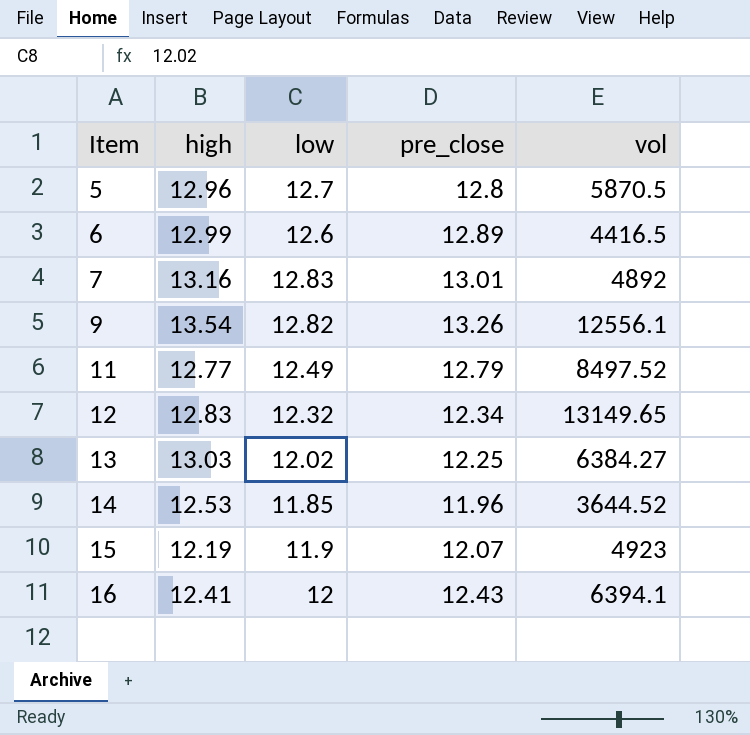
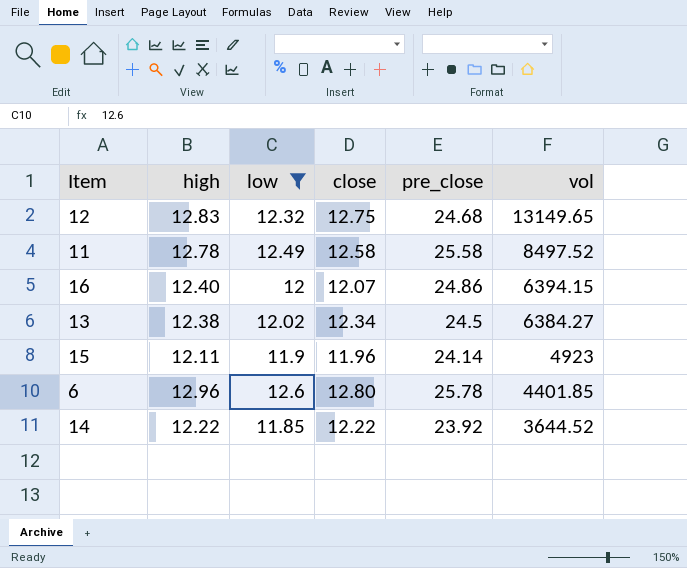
filter: none -> low <= 12.6
row order: Item ascending -> vol descending
column close | position: none -> 4
12 | pre_close: 12.34 -> 24.68
11 | high: 12.77 -> 12.78
11 | pre_close: 12.79 -> 25.58
16 | high: 12.41 -> 12.40
16 | pre_close: 12.43 -> 24.86
16 | vol: 6394.1 -> 6394.15
13 | high: 13.03 -> 12.38
13 | pre_close: 12.25 -> 24.5
15 | high: 12.19 -> 12.11
15 | pre_close: 12.07 -> 24.14
6 | high: 12.99 -> 12.96
6 | pre_close: 12.89 -> 25.78
6 | vol: 4416.5 -> 4401.85
14 | high: 12.53 -> 12.22
14 | pre_close: 11.96 -> 23.92

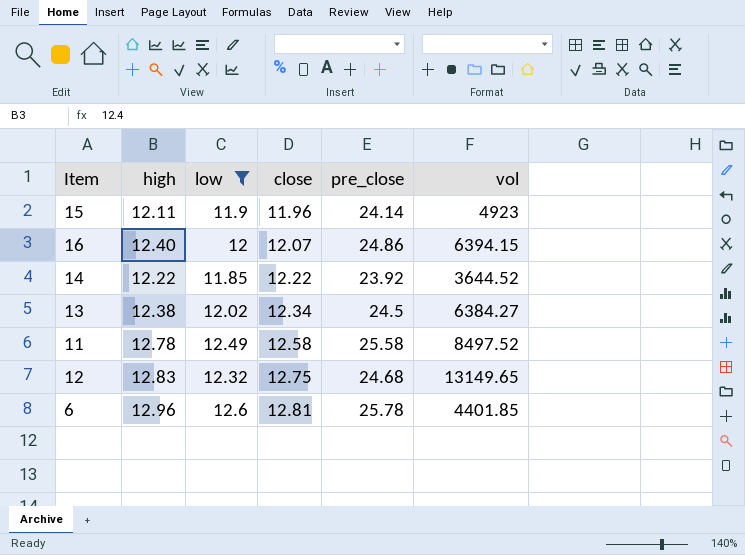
row order: vol descending -> close ascending
6 | close: 12.80 -> 12.81

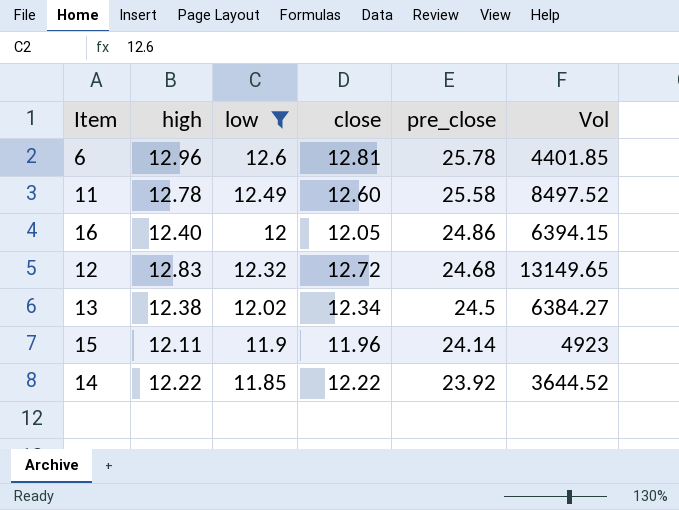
row order: close ascending -> pre_close descending
column name: vol -> Vol
11 | close: 12.58 -> 12.60
16 | close: 12.07 -> 12.05
12 | close: 12.75 -> 12.72

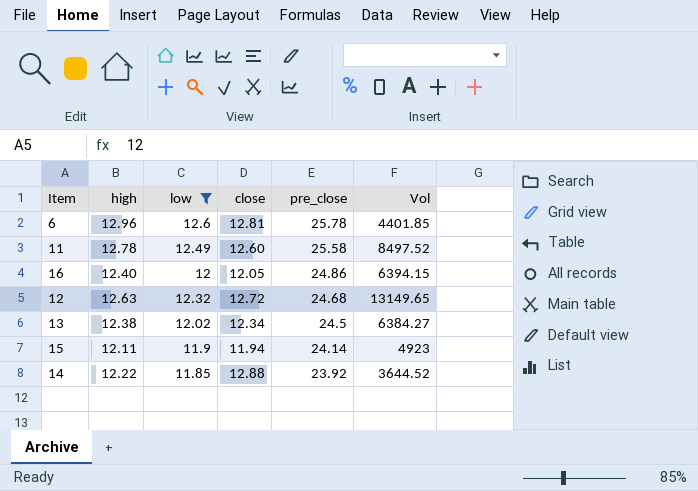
12 | high: 12.83 -> 12.63
15 | close: 11.96 -> 11.94
14 | close: 12.22 -> 12.88

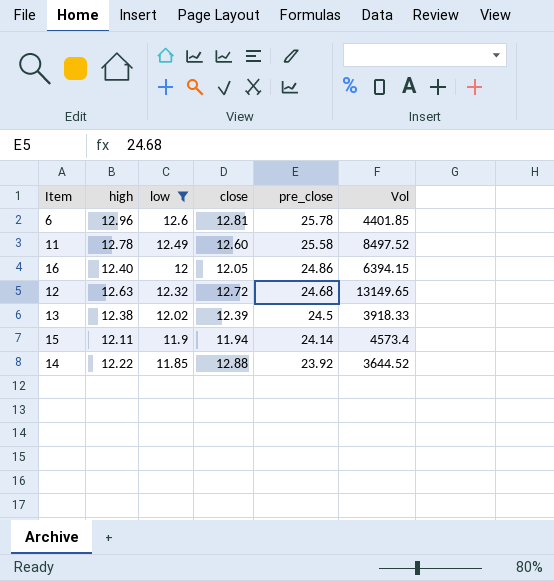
13 | close: 12.34 -> 12.39
13 | Vol: 6384.27 -> 3918.33
15 | Vol: 4923 -> 4573.4

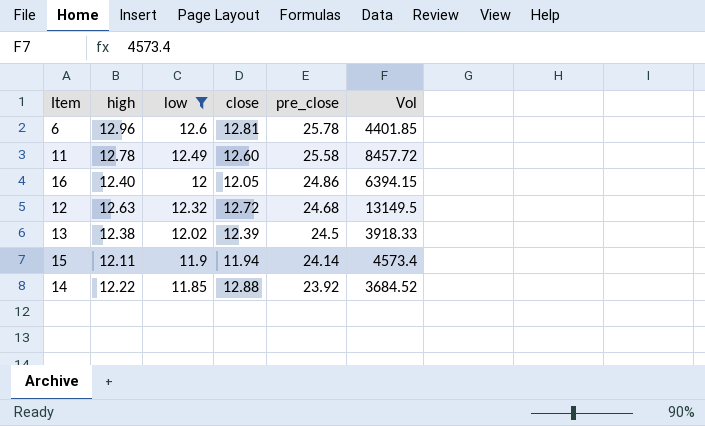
11 | Vol: 8497.52 -> 8457.72
12 | Vol: 13149.65 -> 13149.5
14 | Vol: 3644.52 -> 3684.52

